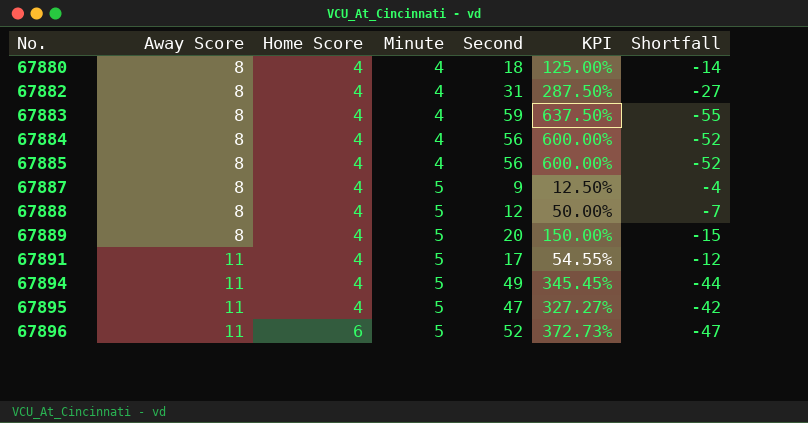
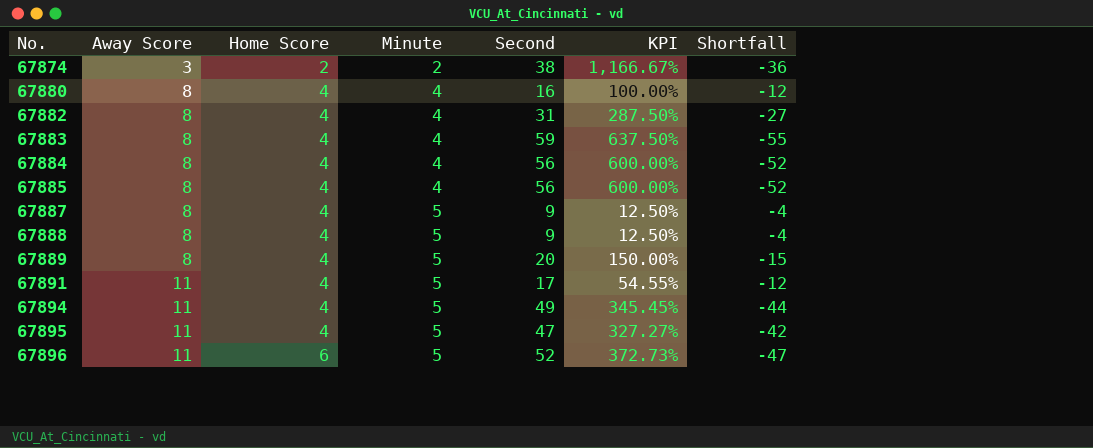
row 67874: none -> 3 | 2 | 2 | 38 | 1,166.67% | -36
67880 | Second: 18 -> 16
67880 | KPI: 125.00% -> 100.00%
67880 | Shortfall: -14 -> -12
67888 | Second: 12 -> 9
67888 | KPI: 50.00% -> 12.50%
67888 | Shortfall: -7 -> -4

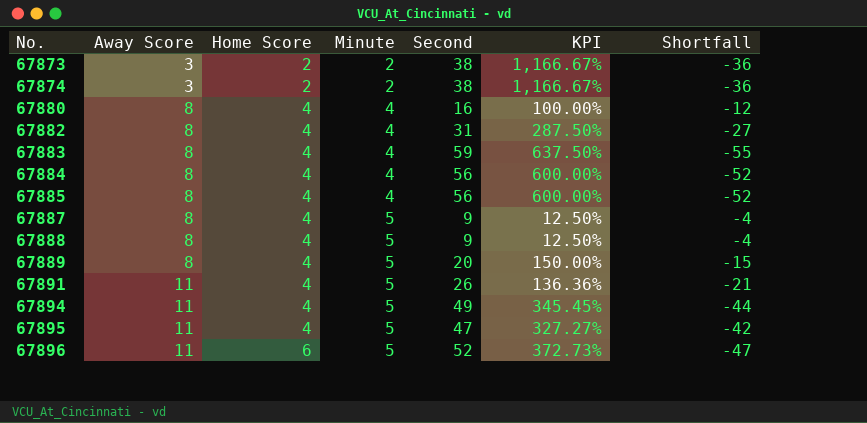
row 67873: none -> 3 | 2 | 2 | 38 | 1,166.67% | -36
67891 | Second: 17 -> 26
67891 | KPI: 54.55% -> 136.36%
67891 | Shortfall: -12 -> -21

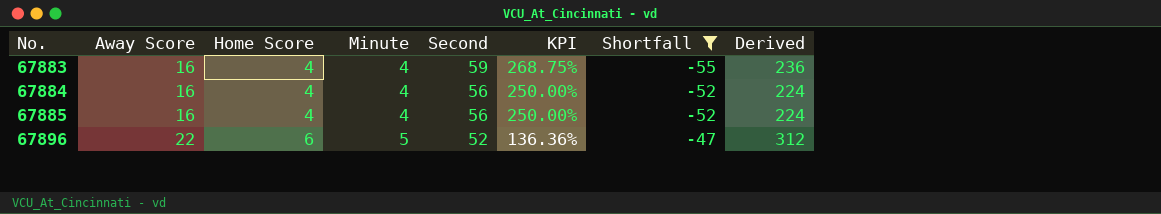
filter: none -> Shortfall <= -47
column Derived | formula: none -> [Home Score] * [Second]
67883 | Away Score: 8 -> 16
67883 | KPI: 637.50% -> 268.75%
67884 | Away Score: 8 -> 16
67884 | KPI: 600.00% -> 250.00%
67885 | Away Score: 8 -> 16
67885 | KPI: 600.00% -> 250.00%
67896 | Away Score: 11 -> 22
67896 | KPI: 372.73% -> 136.36%

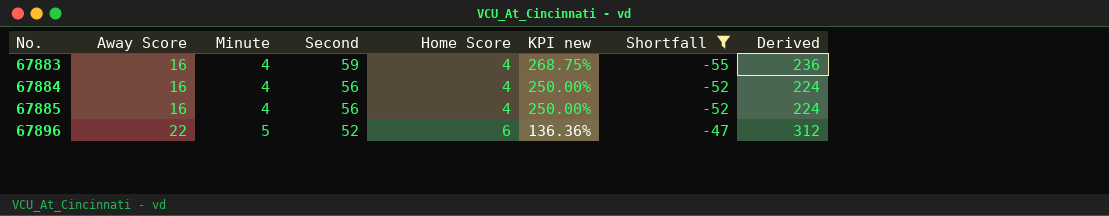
column Home Score | position: 3 -> 5
column name: KPI -> KPI new

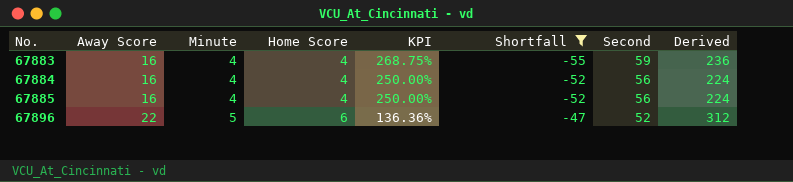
column name: KPI new -> KPI
column Second | position: 4 -> 7

